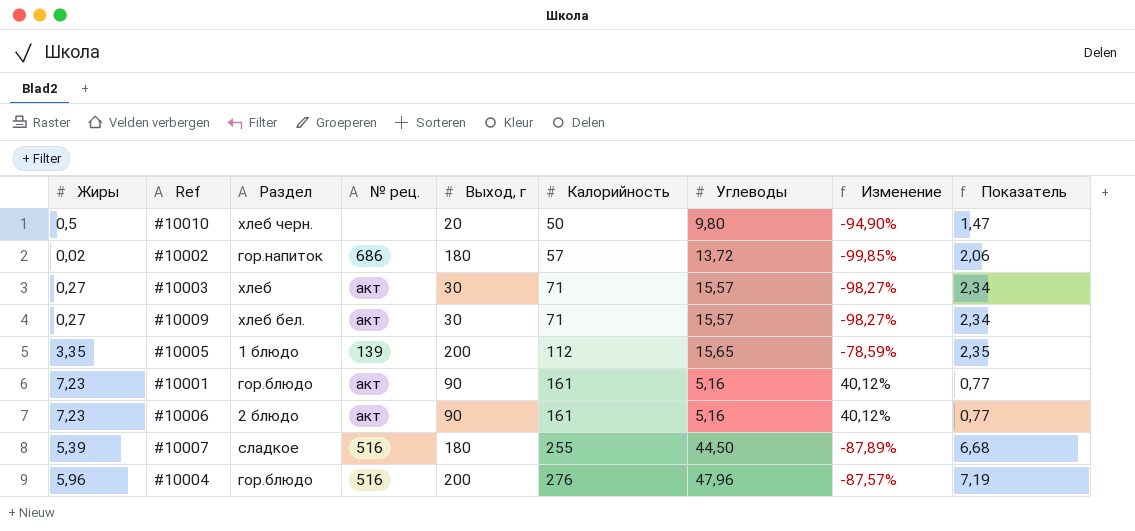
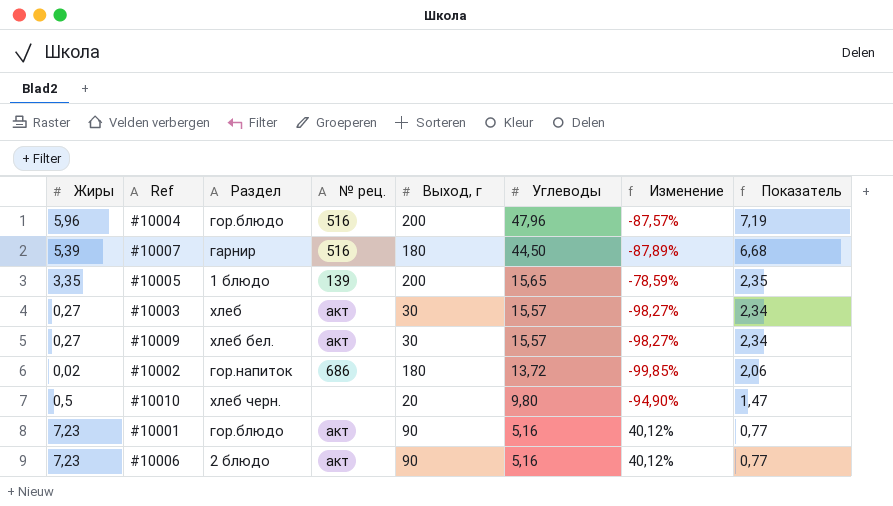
row order: Калорийность ascending -> Углеводы descending
column Калорийность | position: 6 -> none
#10007 | Раздел: сладкое -> гарнир

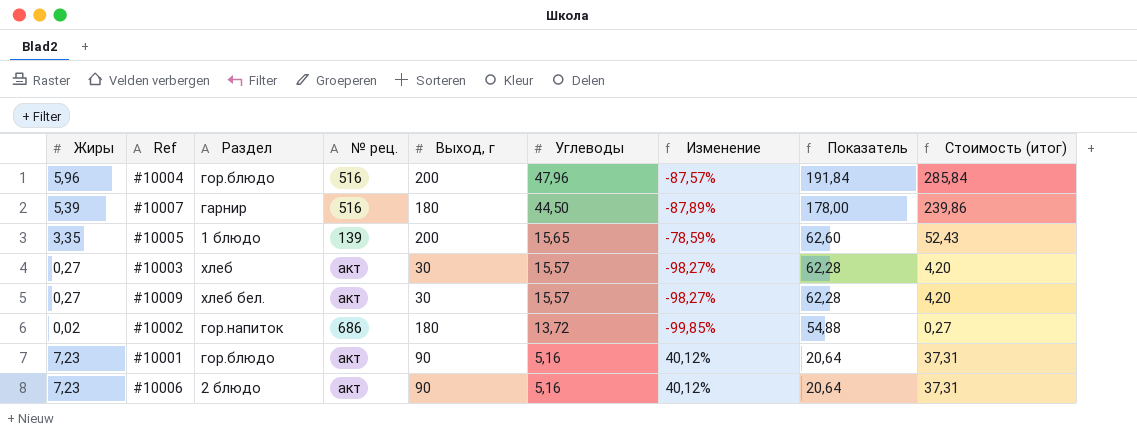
column Показатель | formula: [Углеводы] * 0,15 -> [Углеводы] * 4
column Стоимость (итог) | formula: none -> [Жиры] * [Углеводы]
row #10010: 0,5 | хлеб черн. | none | 20 | 9,80 | -94,90% | 1,47 -> none

